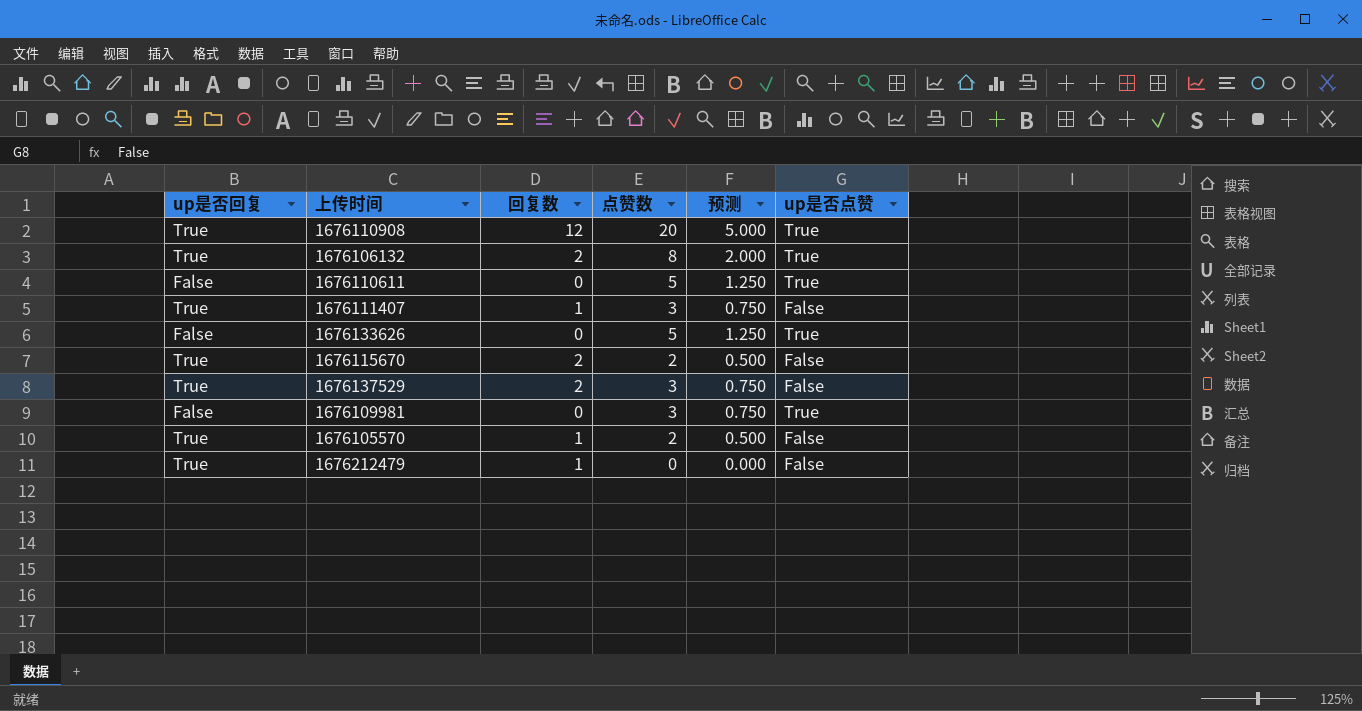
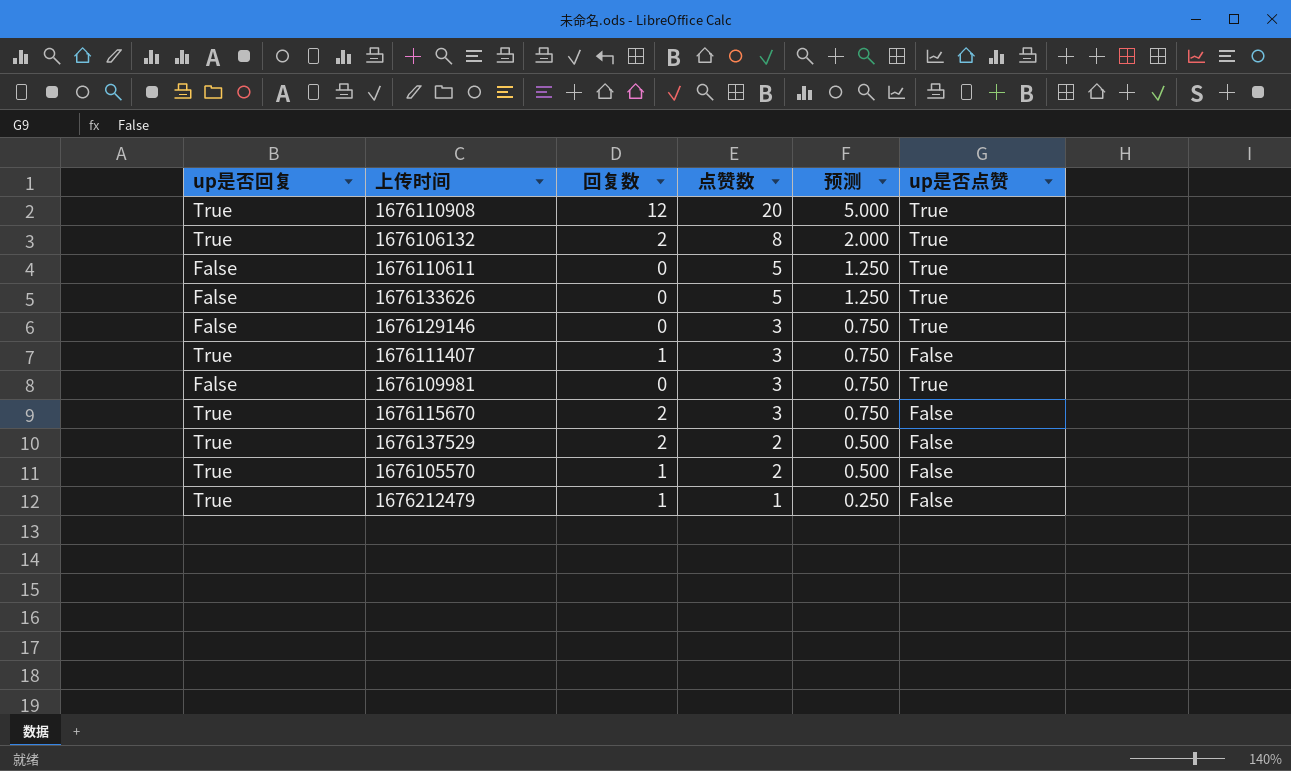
row order: none -> 点赞数 descending
row 1676129146: none -> False | 0 | 3 | 0.750 | True
1676115670 | 点赞数: 2 -> 3
1676115670 | 预测: 0.500 -> 0.750
1676137529 | 点赞数: 3 -> 2
1676137529 | 预测: 0.750 -> 0.500
1676212479 | 点赞数: 0 -> 1
1676212479 | 预测: 0.000 -> 0.250

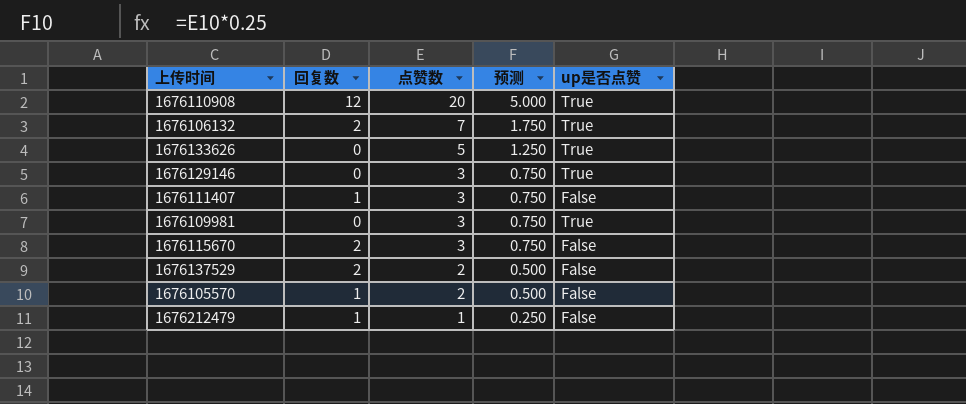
column up是否回复 | position: 1 -> none
row 1676110611: False | 0 | 5 | 1.250 | True -> none
1676106132 | 点赞数: 8 -> 7
1676106132 | 预测: 2.000 -> 1.750

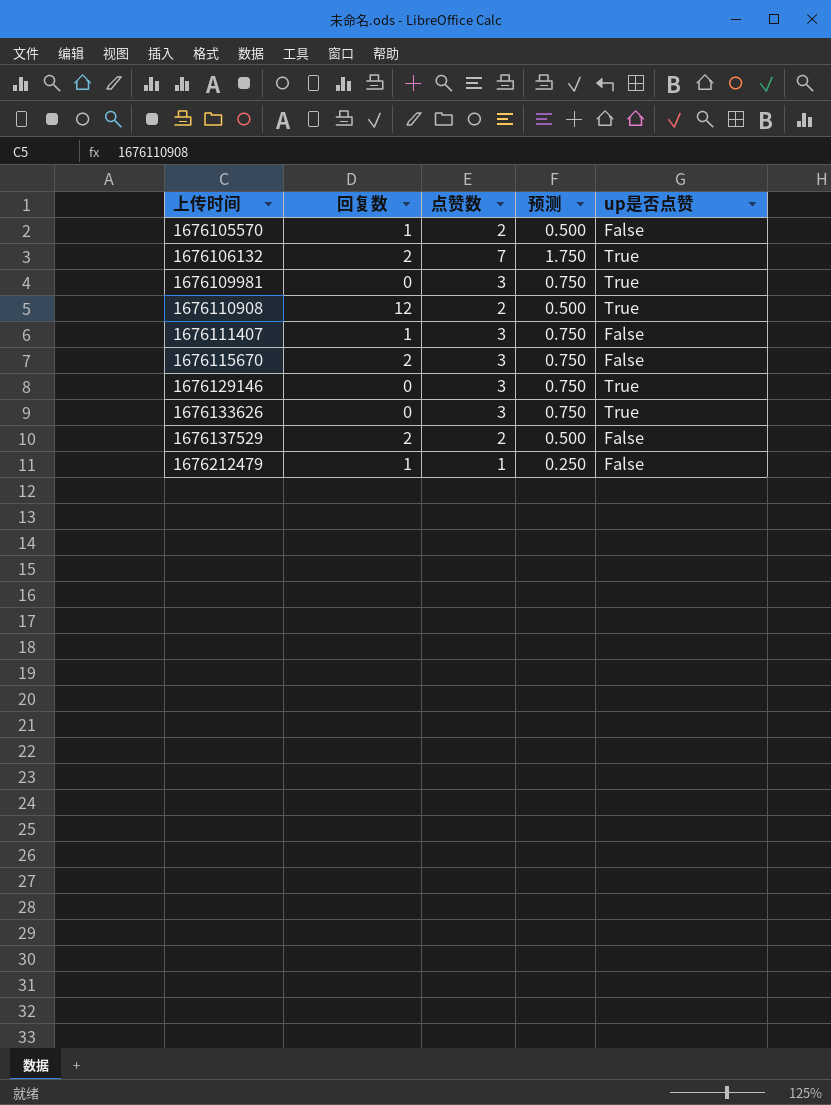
row order: 点赞数 descending -> 上传时间 ascending
1676110908 | 点赞数: 20 -> 2
1676110908 | 预测: 5.000 -> 0.500
1676133626 | 点赞数: 5 -> 3
1676133626 | 预测: 1.250 -> 0.750

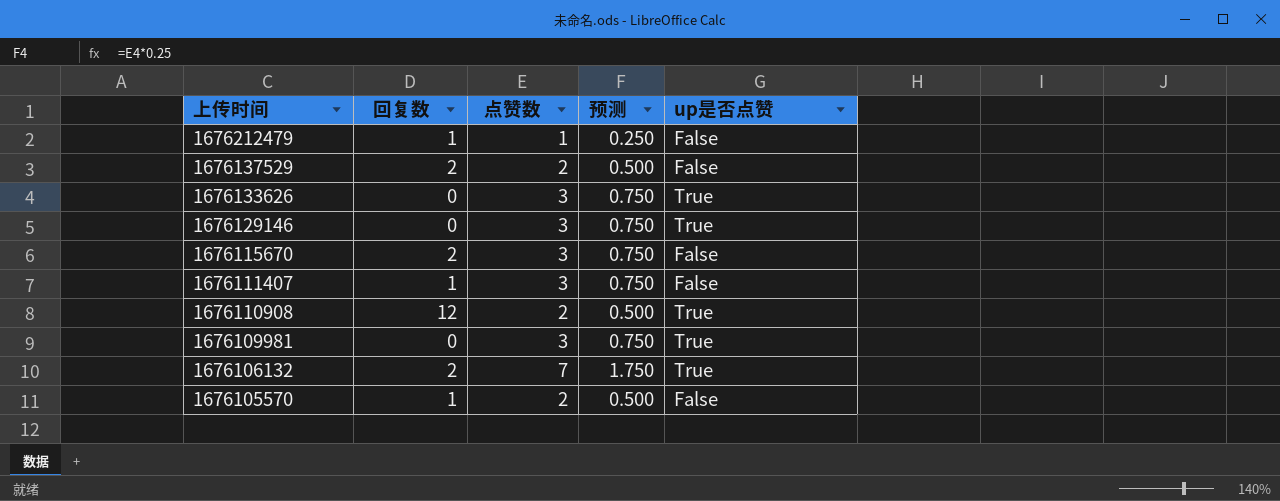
row order: 上传时间 ascending -> 上传时间 descending

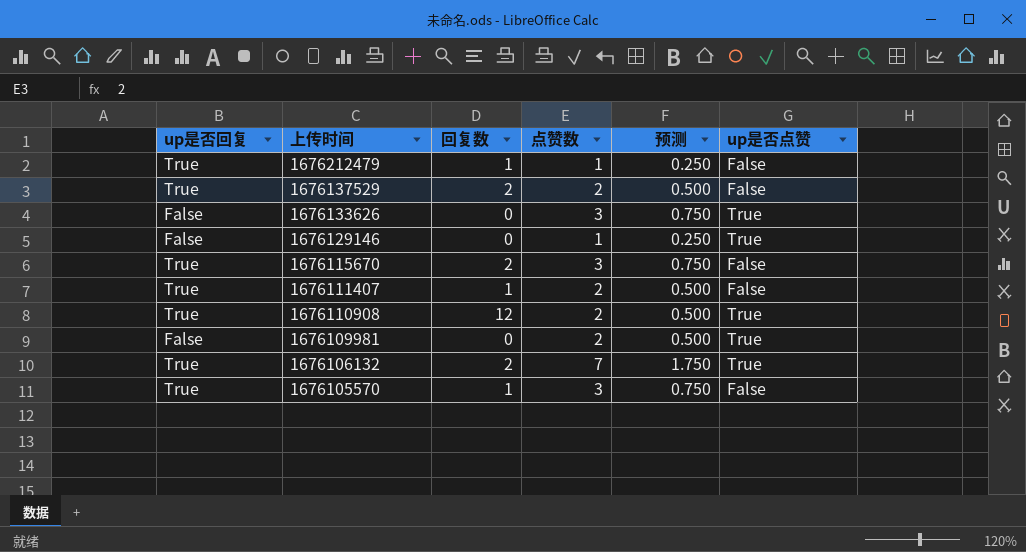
column up是否回复 | position: none -> 1
1676129146 | 点赞数: 3 -> 1
1676129146 | 预测: 0.750 -> 0.250
1676111407 | 点赞数: 3 -> 2
1676111407 | 预测: 0.750 -> 0.500
1676109981 | 点赞数: 3 -> 2
1676109981 | 预测: 0.750 -> 0.500
1676105570 | 点赞数: 2 -> 3
1676105570 | 预测: 0.500 -> 0.750

